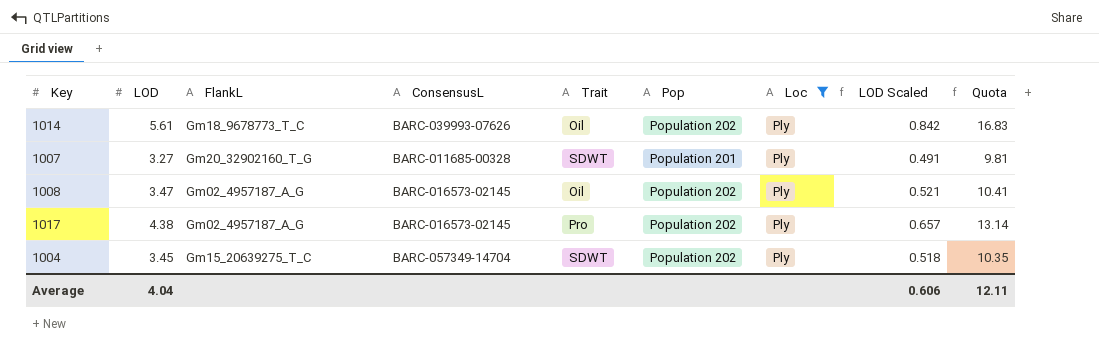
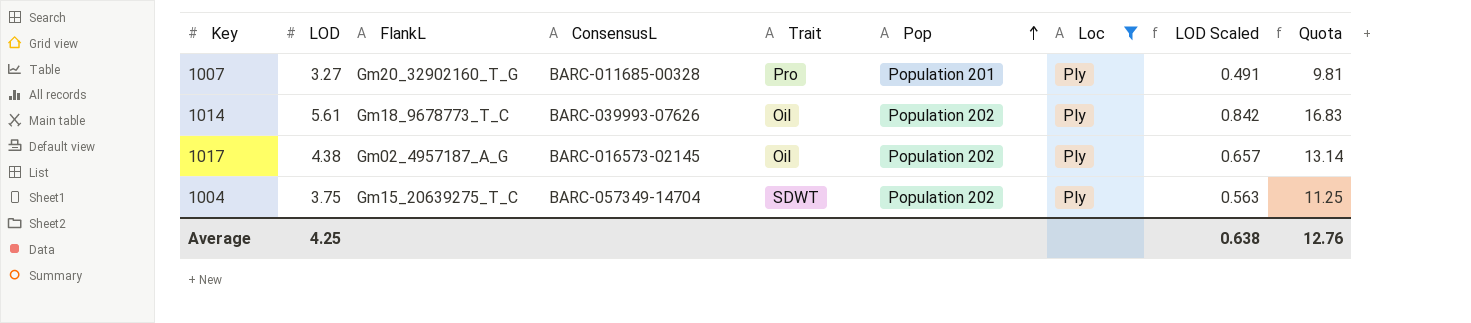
row order: none -> Pop ascending
row 1008: 3.47 | Gm02_4957187_A_G | BARC-016573-02145 | Oil | Population 202 | Ply | 0.521 | 10.41 -> none
1007 | Trait: SDWT -> Pro
1017 | Trait: Pro -> Oil
1004 | LOD: 3.45 -> 3.75
1004 | LOD Scaled: 0.518 -> 0.563
1004 | Quota: 10.35 -> 11.25
Average | LOD: 4.04 -> 4.25
Average | LOD Scaled: 0.606 -> 0.638
Average | Quota: 12.11 -> 12.76

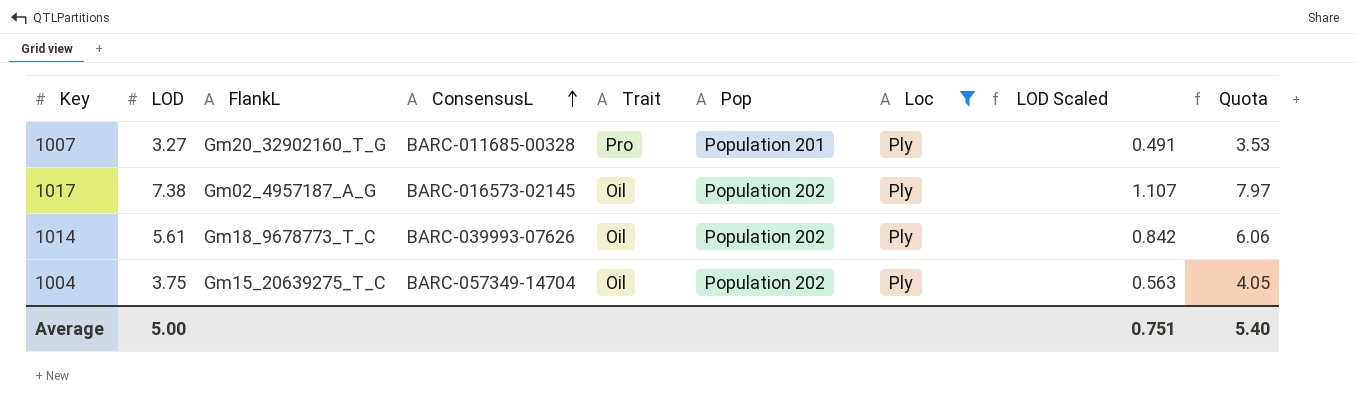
row order: Pop ascending -> ConsensusL ascending
column Quota | formula: [LOD] * 3 -> [LOD] * 1.08
1017 | LOD: 4.38 -> 7.38
1017 | LOD Scaled: 0.657 -> 1.107
1004 | Trait: SDWT -> Oil
Average | LOD: 4.25 -> 5.00
Average | LOD Scaled: 0.638 -> 0.751
Average | Quota: 12.76 -> 5.40

